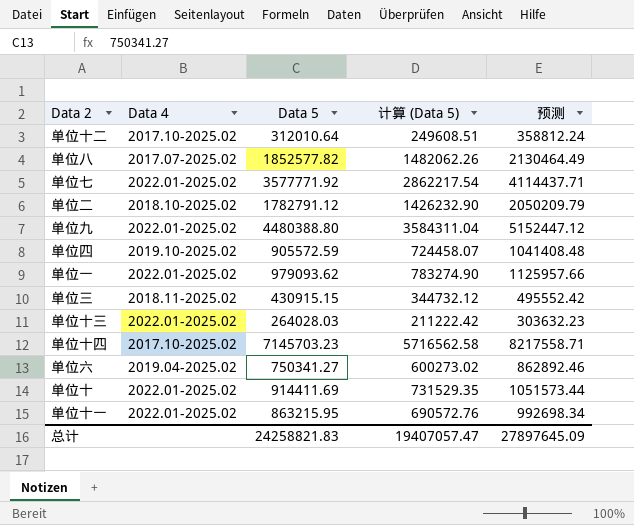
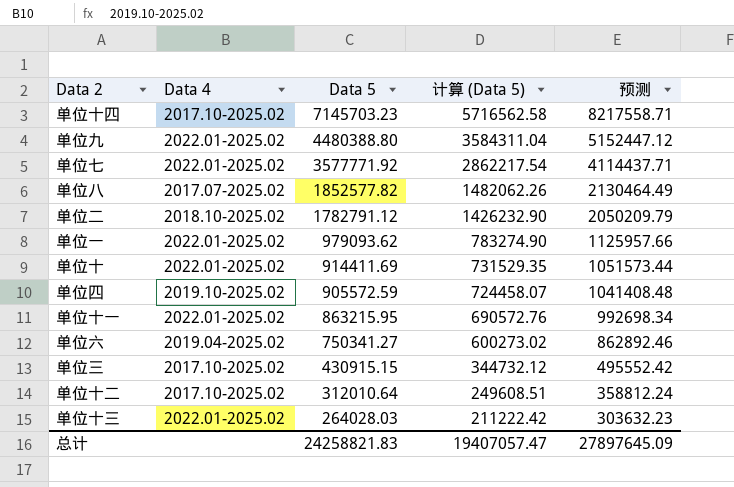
row order: none -> Data 5 descending
单位三 | Data 4: 2018.11-2025.02 -> 2017.10-2025.02

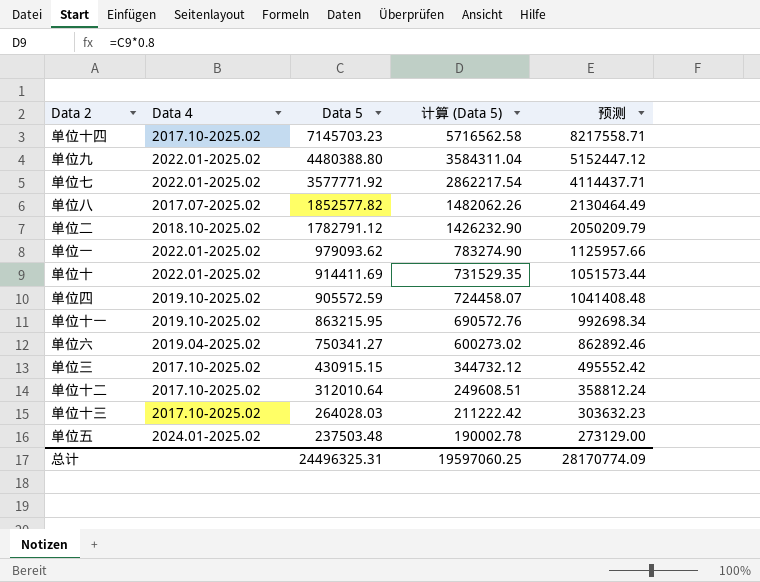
单位十一 | Data 4: 2022.01-2025.02 -> 2019.10-2025.02
单位十三 | Data 4: 2022.01-2025.02 -> 2017.10-2025.02
row 单位五: none -> 2024.01-2025.02 | 237503.48 | 190002.78 | 273129.00
总计 | Data 5: 24258821.83 -> 24496325.31
总计 | 计算 (Data 5): 19407057.47 -> 19597060.25
总计 | 预测: 27897645.09 -> 28170774.09

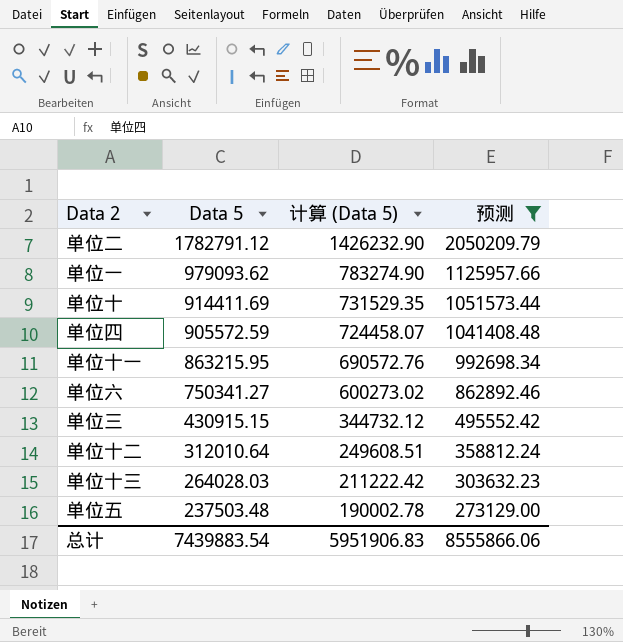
filter: none -> 预测 <= 2050209.79
column Data 4 | position: 2 -> none
总计 | Data 5: 24496325.31 -> 7439883.54
总计 | 计算 (Data 5): 19597060.25 -> 5951906.83
总计 | 预测: 28170774.09 -> 8555866.06

